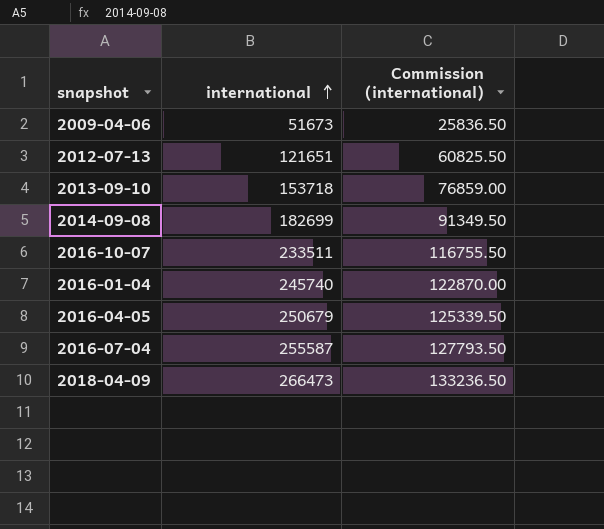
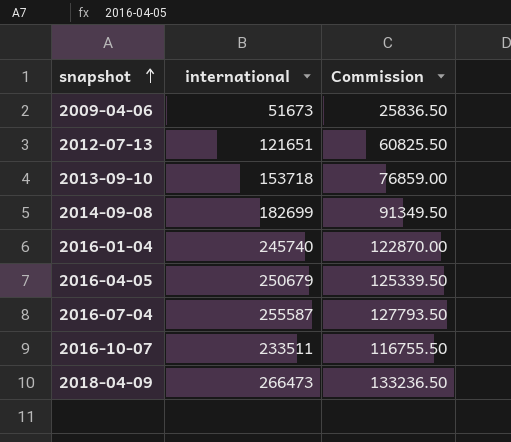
row order: international ascending -> snapshot ascending
column name: Commission (international) -> Commission

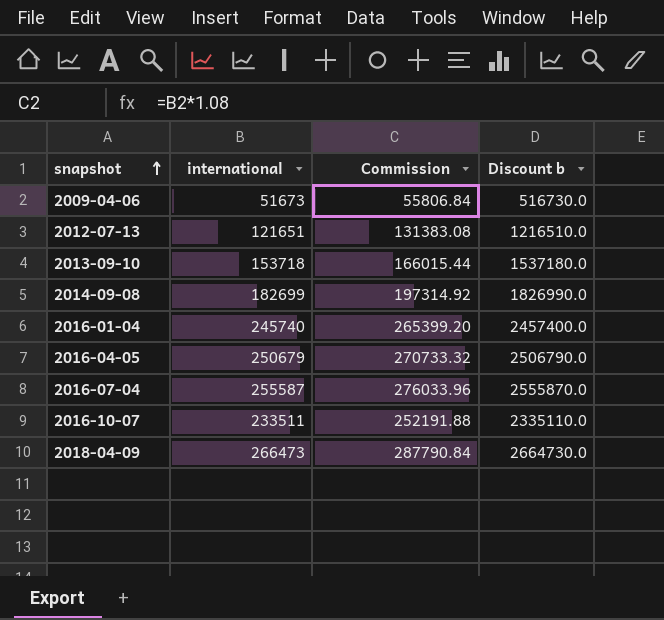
column Commission | formula: [international] * 0.5 -> [international] * 1.08
column Discount b | formula: none -> [international] * 10

